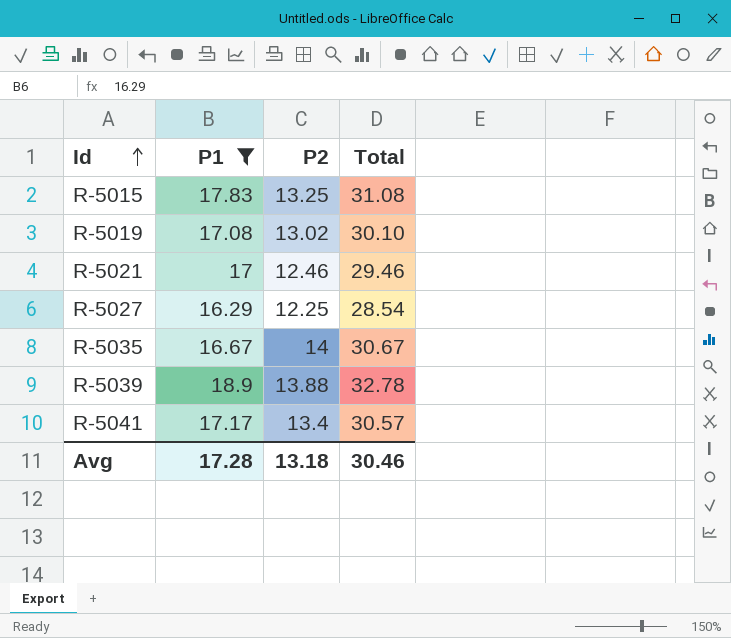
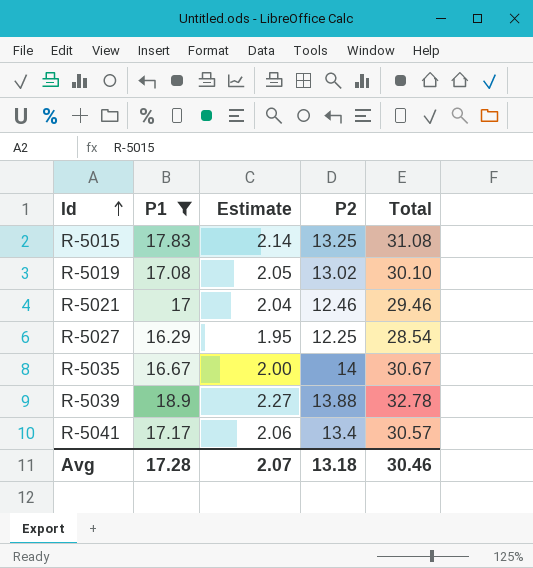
column Estimate | formula: none -> [P1] * 0.12

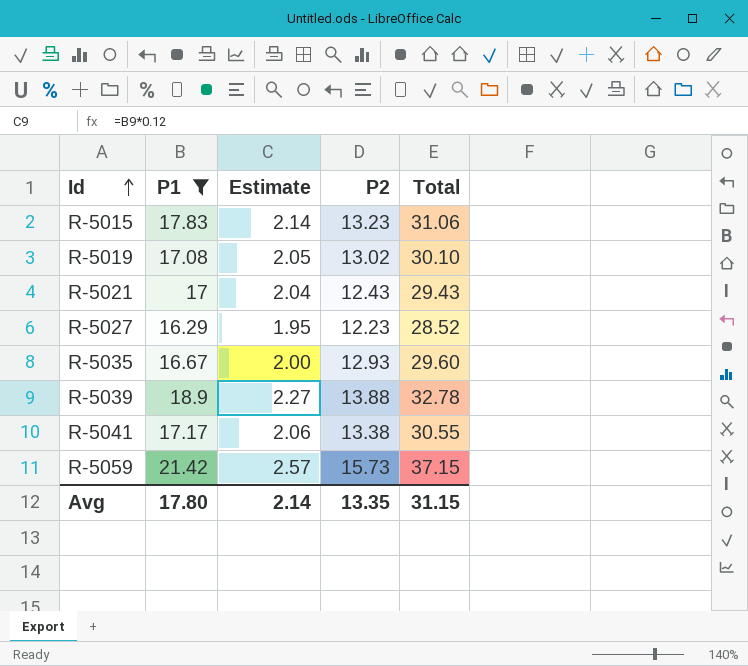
R-5015 | P2: 13.25 -> 13.23
R-5015 | Total: 31.08 -> 31.06
R-5021 | P2: 12.46 -> 12.43
R-5021 | Total: 29.46 -> 29.43
R-5027 | P2: 12.25 -> 12.23
R-5027 | Total: 28.54 -> 28.52
R-5035 | P2: 14 -> 12.93
R-5035 | Total: 30.67 -> 29.60
R-5041 | P2: 13.4 -> 13.38
R-5041 | Total: 30.57 -> 30.55
row R-5059: none -> 21.42 | 2.57 | 15.73 | 37.15
Avg | P1: 17.28 -> 17.80
Avg | Estimate: 2.07 -> 2.14
Avg | P2: 13.18 -> 13.35
Avg | Total: 30.46 -> 31.15

